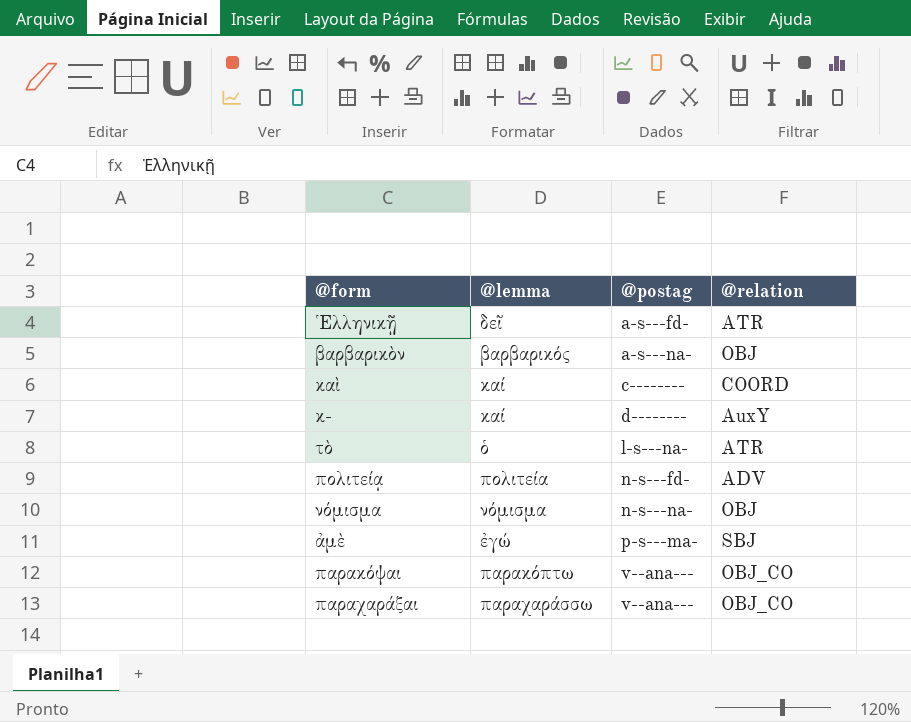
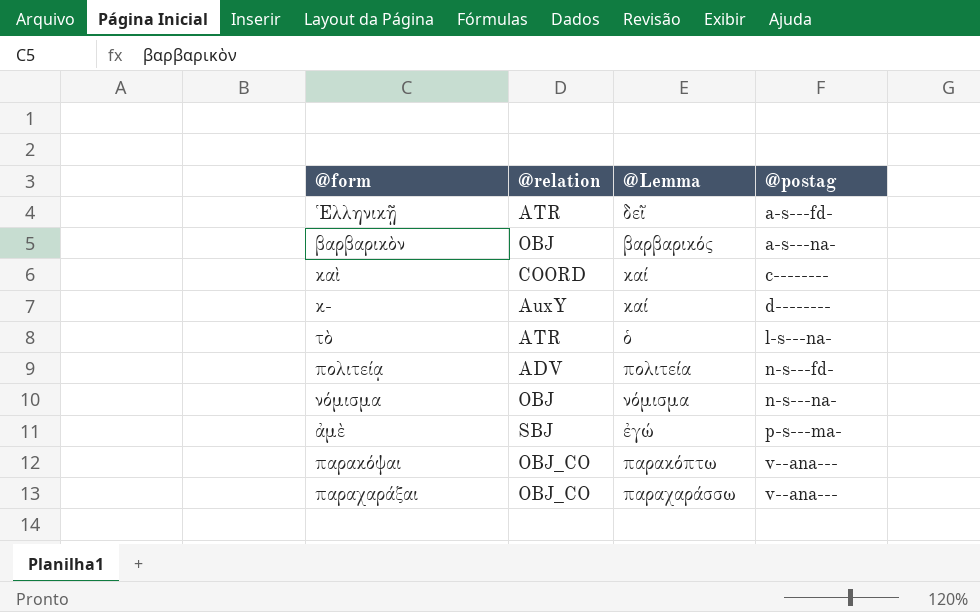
column @relation | position: 4 -> 2
column name: @lemma -> @Lemma

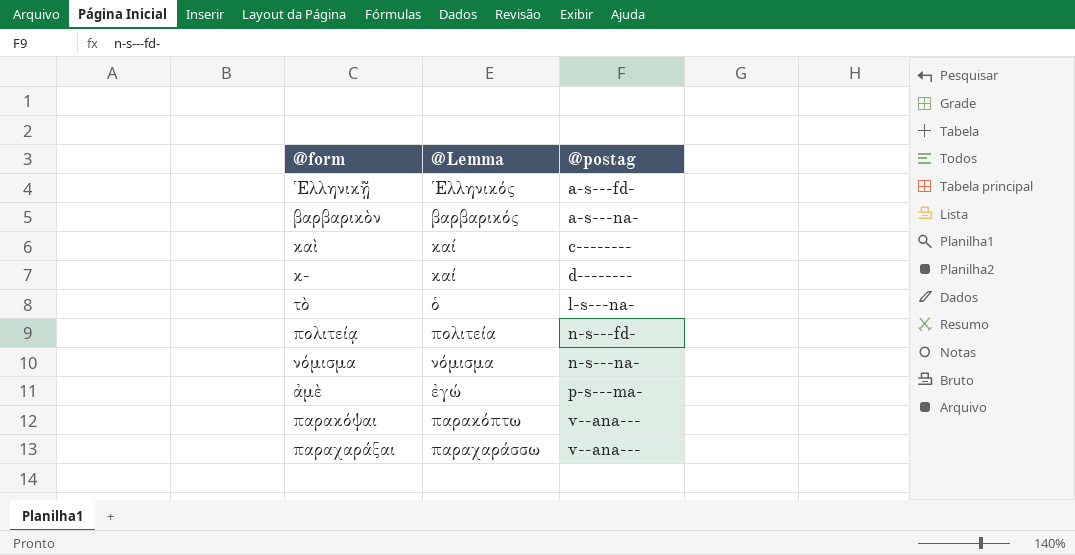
column @relation | position: 2 -> none
Ἑλληνικῇ | @Lemma: δεῖ -> Ἑλληνικός

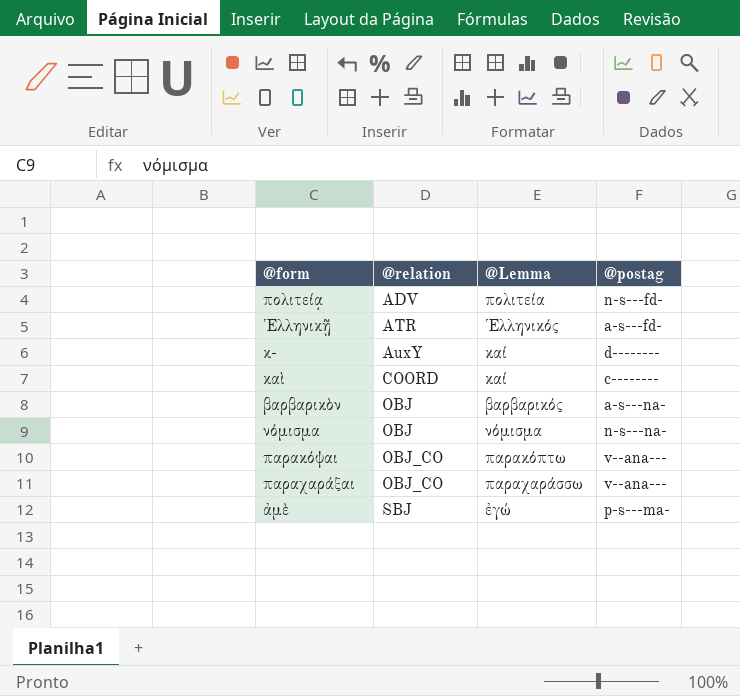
row order: @postag ascending -> @relation ascending
column @relation | position: none -> 2
row τὸ: ὁ | l-s---na- -> none

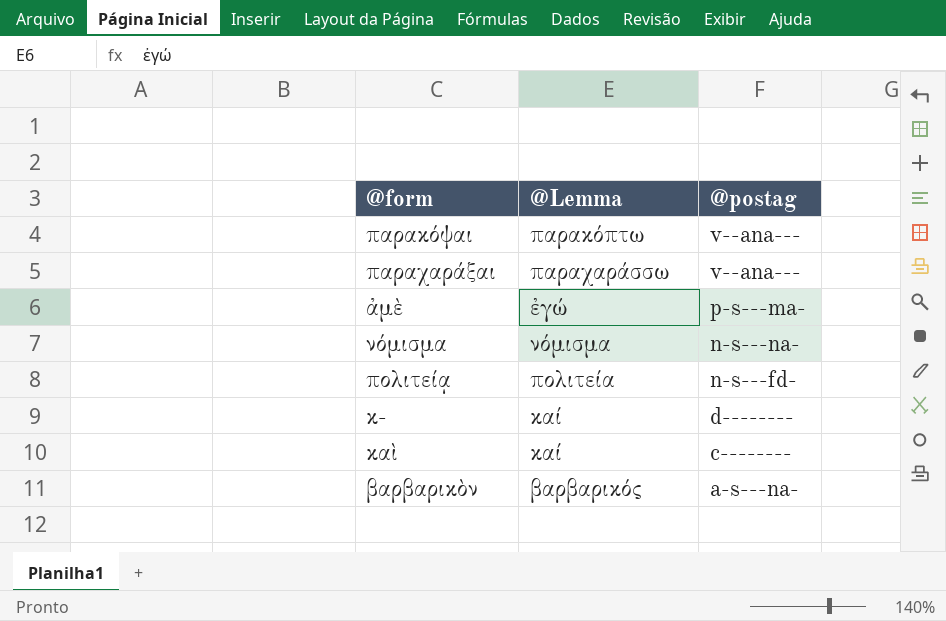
row order: @relation ascending -> @postag descending
column @relation | position: 2 -> none
row Ἑλληνικῇ: ATR | Ἑλληνικός | a-s---fd- -> none

